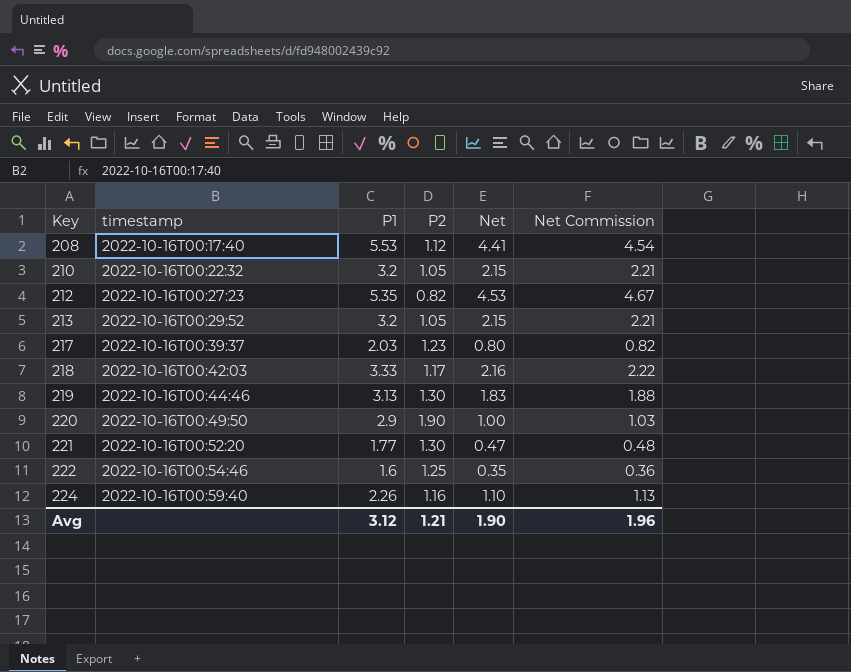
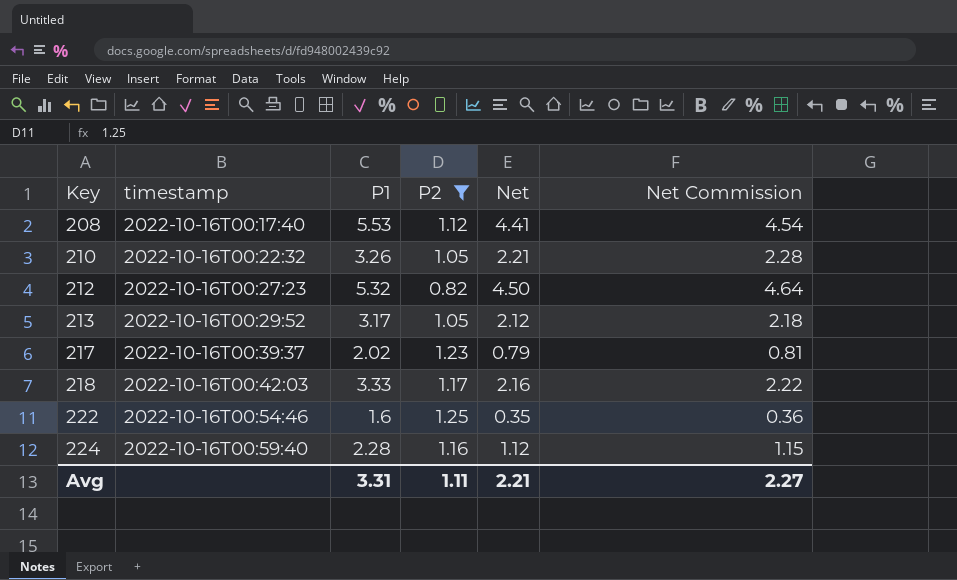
filter: none -> P2 <= 1.25
210 | P1: 3.2 -> 3.26
210 | Net: 2.15 -> 2.21
210 | Net Commission: 2.21 -> 2.28
212 | P1: 5.35 -> 5.32
212 | Net: 4.53 -> 4.50
212 | Net Commission: 4.67 -> 4.64
213 | P1: 3.2 -> 3.17
213 | Net: 2.15 -> 2.12
213 | Net Commission: 2.21 -> 2.18
217 | P1: 2.03 -> 2.02
217 | Net: 0.80 -> 0.79
217 | Net Commission: 0.82 -> 0.81
224 | P1: 2.26 -> 2.28
224 | Net: 1.10 -> 1.12
224 | Net Commission: 1.13 -> 1.15
Avg | P1: 3.12 -> 3.31
Avg | P2: 1.21 -> 1.11
Avg | Net: 1.90 -> 2.21
Avg | Net Commission: 1.96 -> 2.27

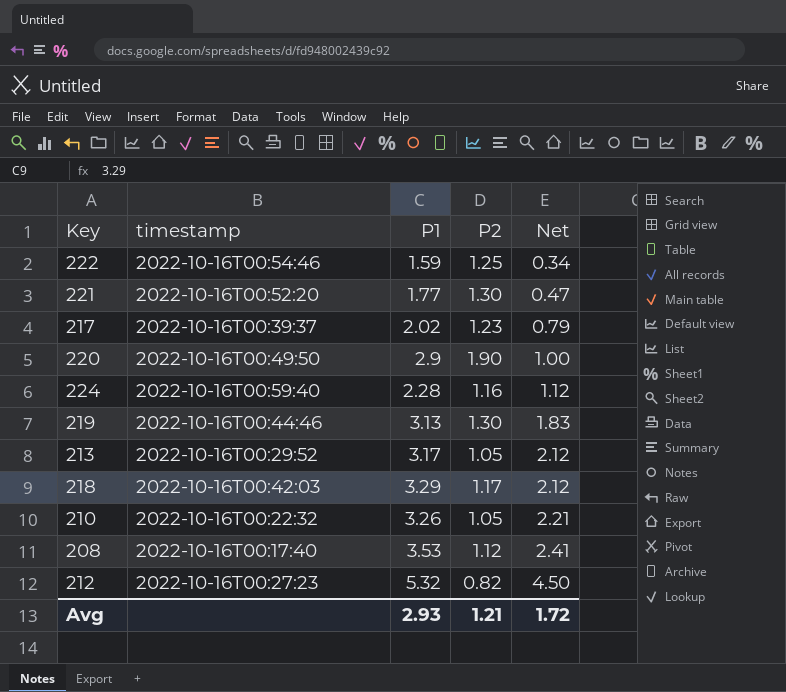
filter: P2 <= 1.25 -> none
row order: Key ascending -> Net ascending
column Net Commission | formula: [Net] * 1.03 -> none
222 | P1: 1.6 -> 1.59
222 | Net: 0.35 -> 0.34
218 | P1: 3.33 -> 3.29
218 | Net: 2.16 -> 2.12
208 | P1: 5.53 -> 3.53
208 | Net: 4.41 -> 2.41
Avg | P1: 3.31 -> 2.93
Avg | P2: 1.11 -> 1.21
Avg | Net: 2.21 -> 1.72

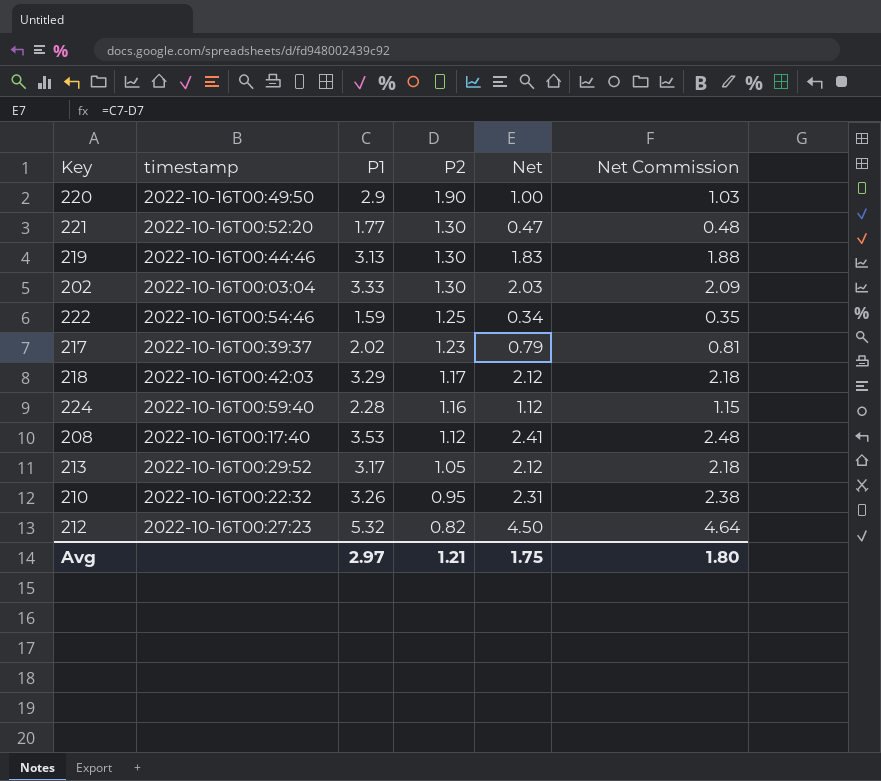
row order: Net ascending -> P2 descending
column Net Commission | formula: none -> [Net] * 1.03
row 202: none -> 2022-10-16T00:03:04 | 3.33 | 1.30 | 2.03 | 2.09
210 | P2: 1.05 -> 0.95
210 | Net: 2.21 -> 2.31
Avg | P1: 2.93 -> 2.97
Avg | Net: 1.72 -> 1.75

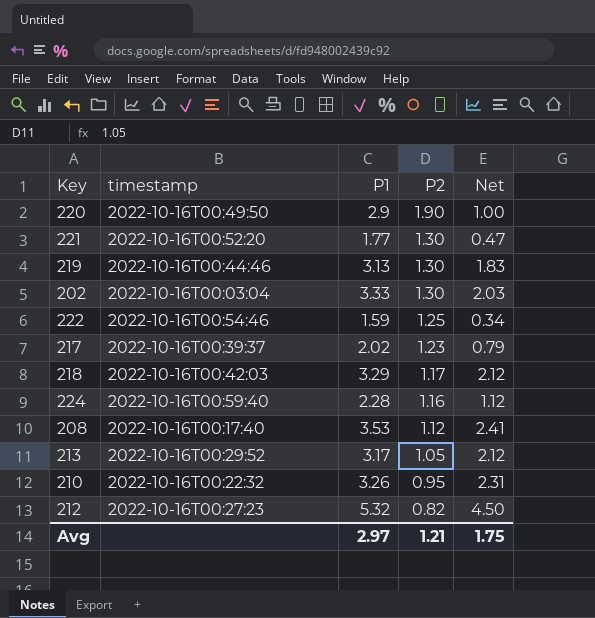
column Net Commission | formula: [Net] * 1.03 -> none

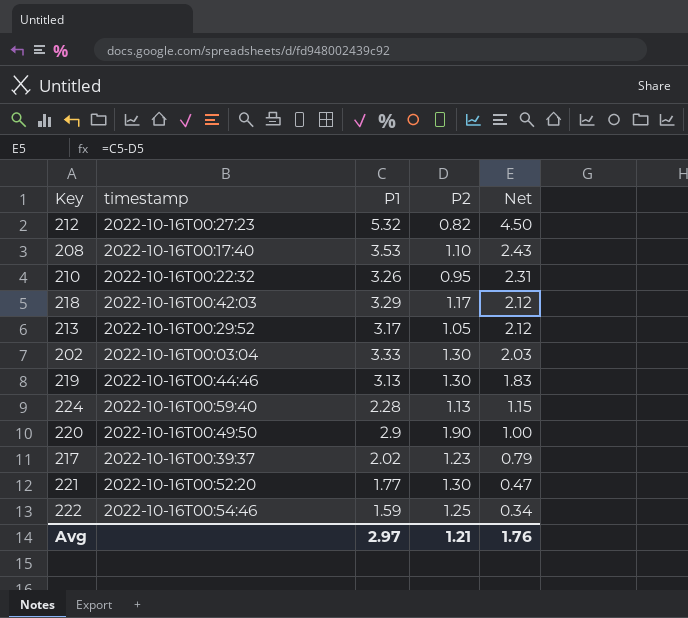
row order: P2 descending -> Net descending
208 | P2: 1.12 -> 1.10
208 | Net: 2.41 -> 2.43
224 | P2: 1.16 -> 1.13
224 | Net: 1.12 -> 1.15
Avg | Net: 1.75 -> 1.76

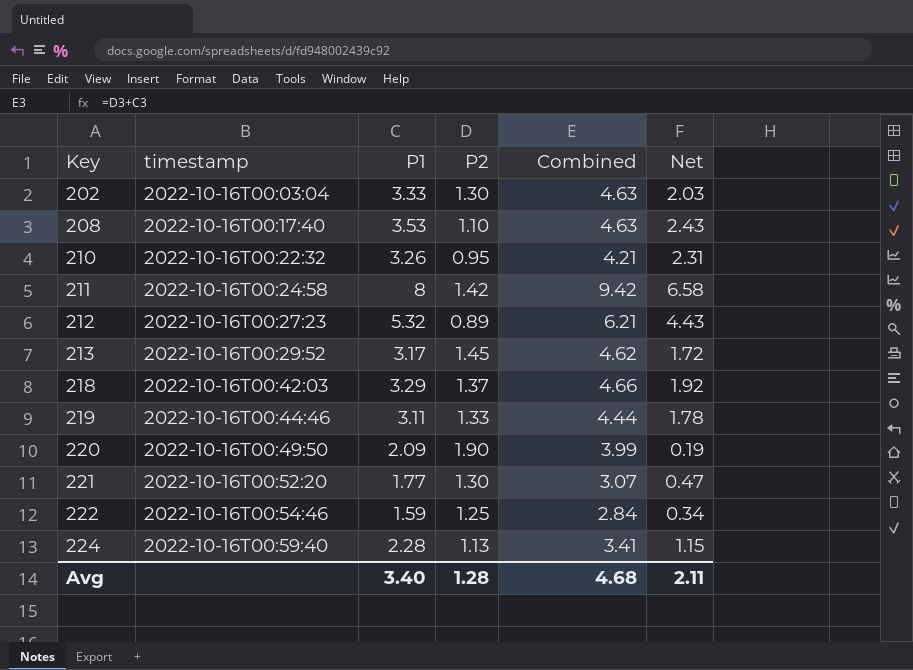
row order: Net descending -> Key ascending
column Combined | formula: none -> [P1] + [P2]
row 217: 2022-10-16T00:39:37 | 2.02 | 1.23 | 0.79 -> none
row 211: none -> 2022-10-16T00:24:58 | 8 | 1.42 | 9.42 | 6.58
212 | P2: 0.82 -> 0.89
212 | Net: 4.50 -> 4.43
213 | P2: 1.05 -> 1.45
213 | Net: 2.12 -> 1.72
218 | P2: 1.17 -> 1.37
218 | Net: 2.12 -> 1.92
219 | P1: 3.13 -> 3.11
219 | P2: 1.30 -> 1.33
219 | Net: 1.83 -> 1.78
220 | P1: 2.9 -> 2.09
220 | Net: 1.00 -> 0.19
Avg | P1: 2.97 -> 3.40
Avg | P2: 1.21 -> 1.28
Avg | Net: 1.76 -> 2.11

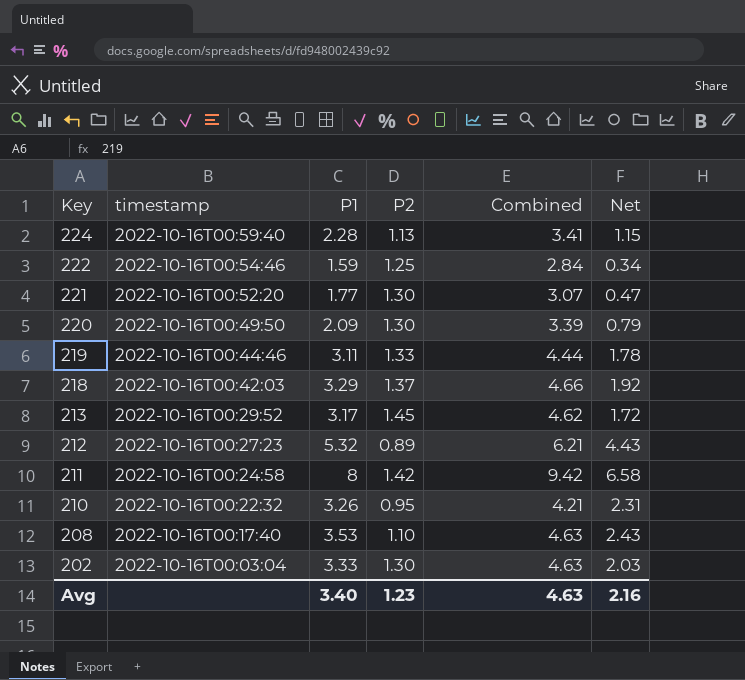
row order: Key ascending -> Key descending
220 | P2: 1.90 -> 1.30
220 | Combined: 3.99 -> 3.39
220 | Net: 0.19 -> 0.79
Avg | P2: 1.28 -> 1.23
Avg | Combined: 4.68 -> 4.63
Avg | Net: 2.11 -> 2.16

